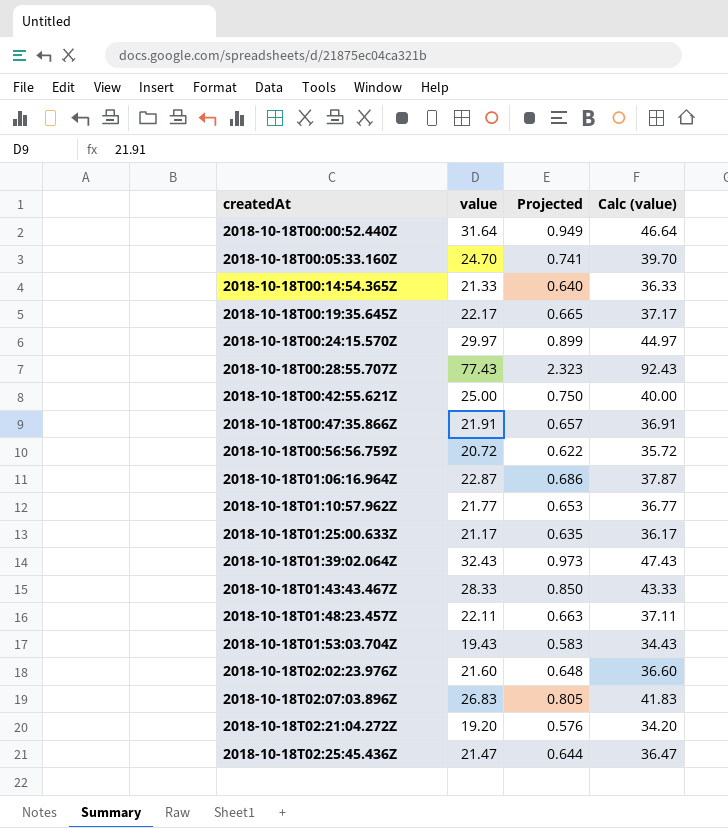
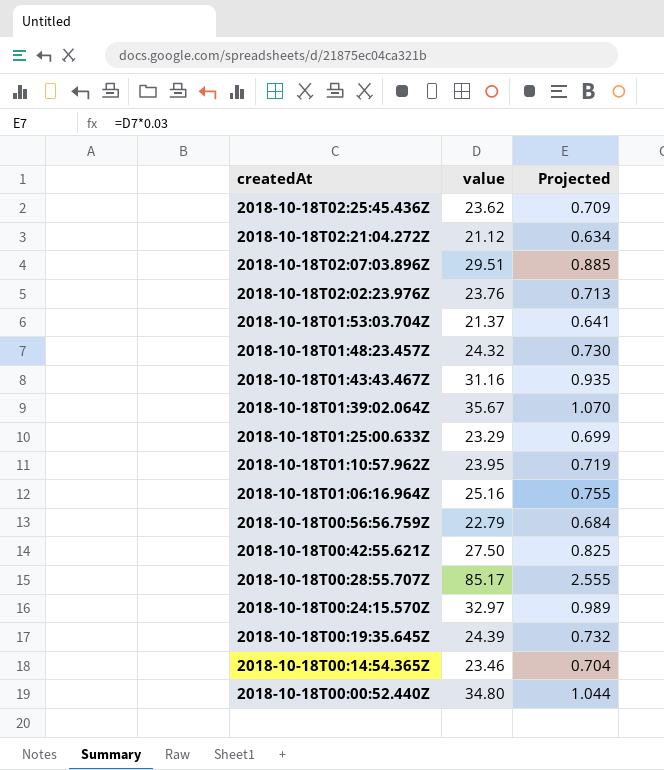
row order: createdAt ascending -> createdAt descending
column Calc (value) | formula: [value] + 15 -> none
row 2018-10-18T00:05:33.160Z: 24.70 | 0.741 | 39.70 -> none
row 2018-10-18T00:47:35.866Z: 21.91 | 0.657 | 36.91 -> none
2018-10-18T02:25:45.436Z | value: 21.47 -> 23.62
2018-10-18T02:25:45.436Z | Projected: 0.644 -> 0.709
2018-10-18T02:21:04.272Z | value: 19.20 -> 21.12
2018-10-18T02:21:04.272Z | Projected: 0.576 -> 0.634
2018-10-18T02:07:03.896Z | value: 26.83 -> 29.51
2018-10-18T02:07:03.896Z | Projected: 0.805 -> 0.885
2018-10-18T02:02:23.976Z | value: 21.60 -> 23.76
2018-10-18T02:02:23.976Z | Projected: 0.648 -> 0.713
2018-10-18T01:53:03.704Z | value: 19.43 -> 21.37
2018-10-18T01:53:03.704Z | Projected: 0.583 -> 0.641
2018-10-18T01:48:23.457Z | value: 22.11 -> 24.32
2018-10-18T01:48:23.457Z | Projected: 0.663 -> 0.730
2018-10-18T01:43:43.467Z | value: 28.33 -> 31.16
2018-10-18T01:43:43.467Z | Projected: 0.850 -> 0.935
2018-10-18T01:39:02.064Z | value: 32.43 -> 35.67
2018-10-18T01:39:02.064Z | Projected: 0.973 -> 1.070
2018-10-18T01:25:00.633Z | value: 21.17 -> 23.29
2018-10-18T01:25:00.633Z | Projected: 0.635 -> 0.699
2018-10-18T01:10:57.962Z | value: 21.77 -> 23.95
2018-10-18T01:10:57.962Z | Projected: 0.653 -> 0.719
2018-10-18T01:06:16.964Z | value: 22.87 -> 25.16
2018-10-18T01:06:16.964Z | Projected: 0.686 -> 0.755
2018-10-18T00:56:56.759Z | value: 20.72 -> 22.79
2018-10-18T00:56:56.759Z | Projected: 0.622 -> 0.684
2018-10-18T00:42:55.621Z | value: 25.00 -> 27.50
2018-10-18T00:42:55.621Z | Projected: 0.750 -> 0.825
2018-10-18T00:28:55.707Z | value: 77.43 -> 85.17
2018-10-18T00:28:55.707Z | Projected: 2.323 -> 2.555
2018-10-18T00:24:15.570Z | value: 29.97 -> 32.97
2018-10-18T00:24:15.570Z | Projected: 0.899 -> 0.989
2018-10-18T00:19:35.645Z | value: 22.17 -> 24.39
2018-10-18T00:19:35.645Z | Projected: 0.665 -> 0.732
2018-10-18T00:14:54.365Z | value: 21.33 -> 23.46
2018-10-18T00:14:54.365Z | Projected: 0.640 -> 0.704
2018-10-18T00:00:52.440Z | value: 31.64 -> 34.80
2018-10-18T00:00:52.440Z | Projected: 0.949 -> 1.044

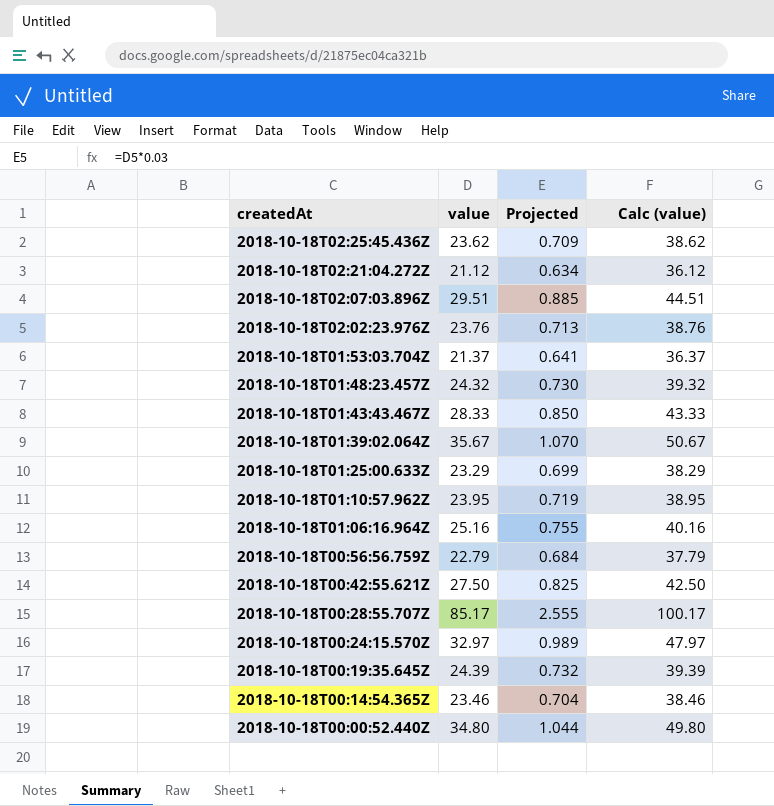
column Calc (value) | formula: none -> [value] + 15
2018-10-18T01:43:43.467Z | value: 31.16 -> 28.33
2018-10-18T01:43:43.467Z | Projected: 0.935 -> 0.850

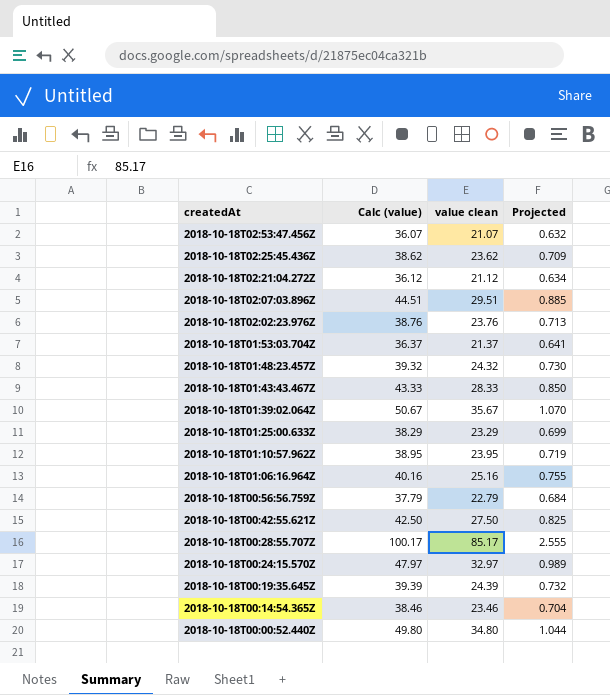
column Calc (value) | position: 4 -> 2
column name: value -> value clean
row 2018-10-18T02:53:47.456Z: none -> 36.07 | 21.07 | 0.632

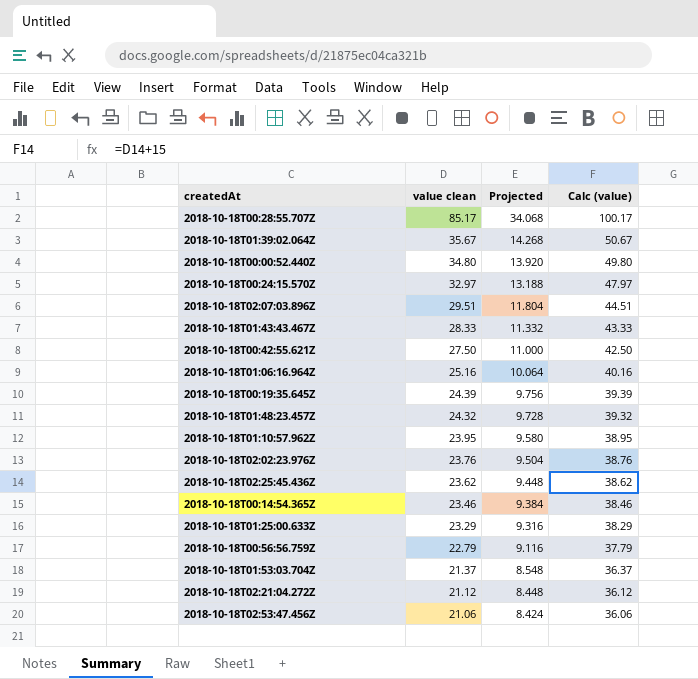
row order: createdAt descending -> value clean descending
column Projected | formula: [value clean] * 0.03 -> [value clean] * 0.4
column Calc (value) | position: 2 -> 4
2018-10-18T02:53:47.456Z | value clean: 21.07 -> 21.06
2018-10-18T02:53:47.456Z | Calc (value): 36.07 -> 36.06

